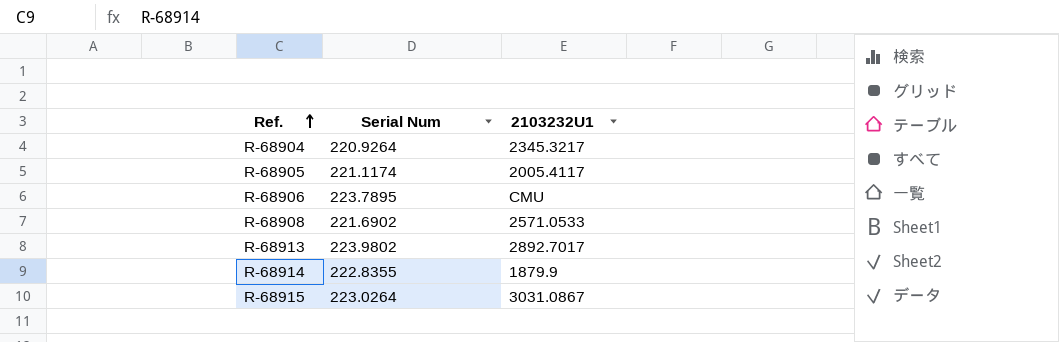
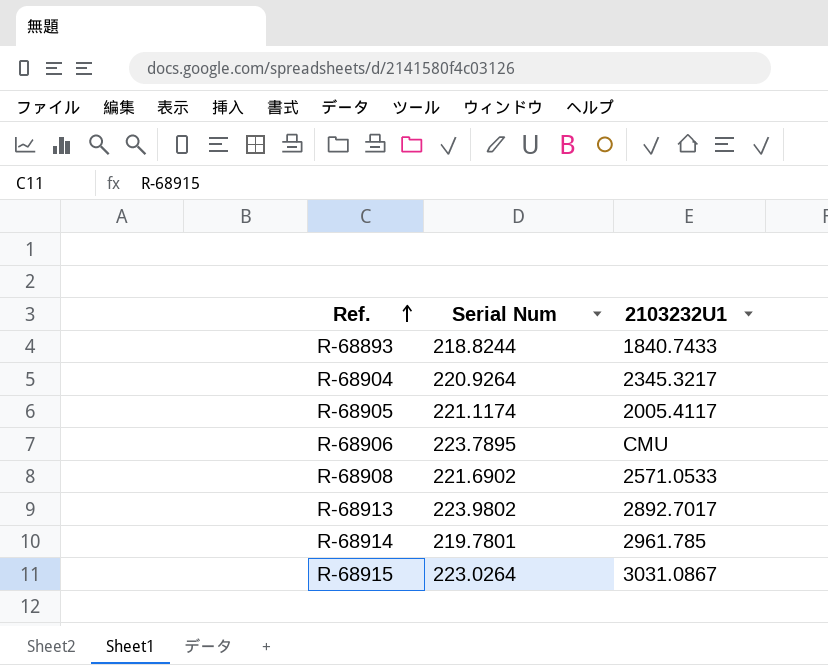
row R-68893: none -> 218.8244 | 1840.7433
R-68914 | Serial Num: 222.8355 -> 219.7801
R-68914 | 2103232U1: 1879.9 -> 2961.785

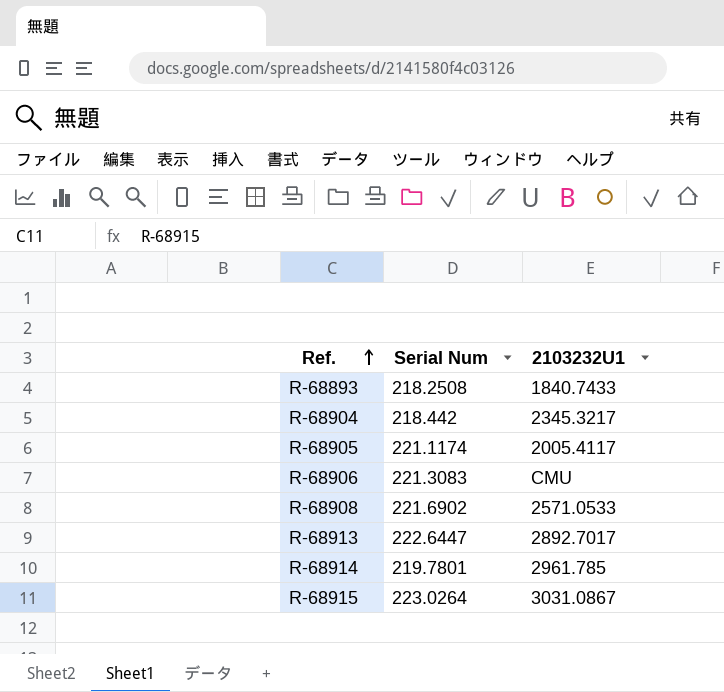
R-68893 | Serial Num: 218.8244 -> 218.2508
R-68904 | Serial Num: 220.9264 -> 218.442
R-68906 | Serial Num: 223.7895 -> 221.3083
R-68913 | Serial Num: 223.9802 -> 222.6447

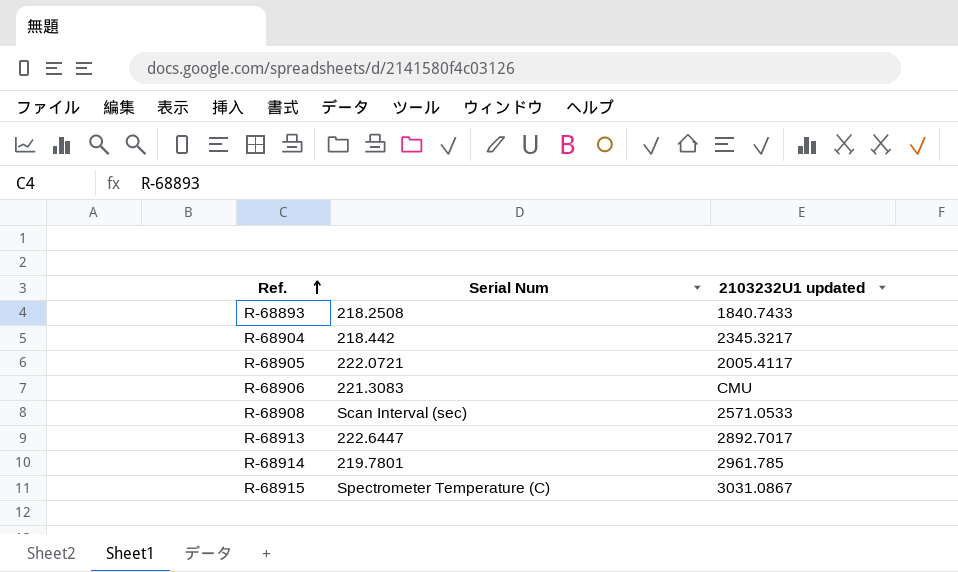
column name: 2103232U1 -> 2103232U1 updated
R-68905 | Serial Num: 221.1174 -> 222.0721
R-68908 | Serial Num: 221.6902 -> Scan Interval (sec)
R-68915 | Serial Num: 223.0264 -> Spectrometer Temperature (C)

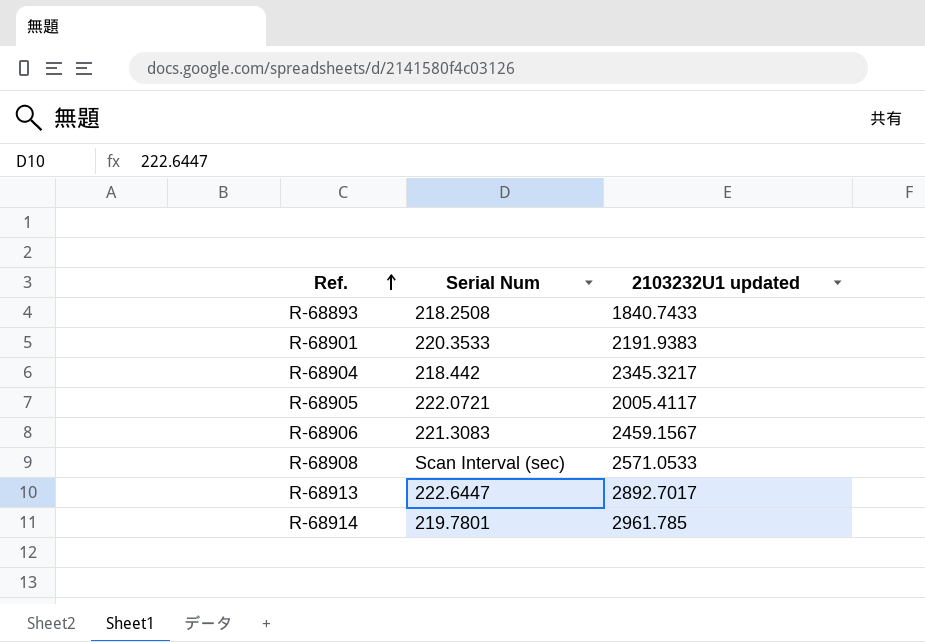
row R-68915: Spectrometer Temperature (C) | 3031.0867 -> none
row R-68901: none -> 220.3533 | 2191.9383
R-68906 | 2103232U1 updated: CMU -> 2459.1567

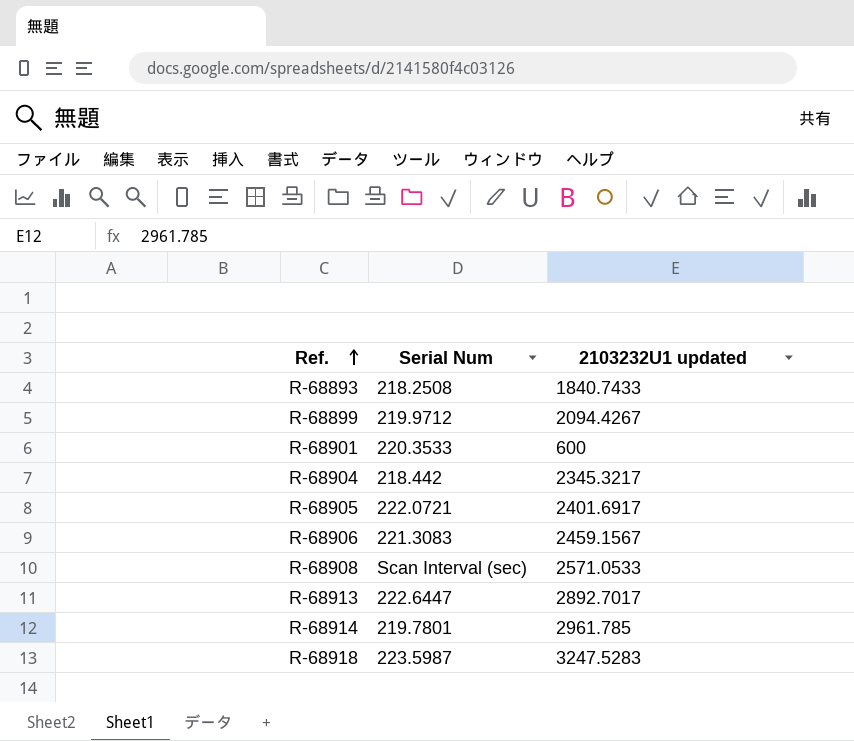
row R-68899: none -> 219.9712 | 2094.4267
R-68901 | 2103232U1 updated: 2191.9383 -> 600
R-68905 | 2103232U1 updated: 2005.4117 -> 2401.6917
row R-68918: none -> 223.5987 | 3247.5283

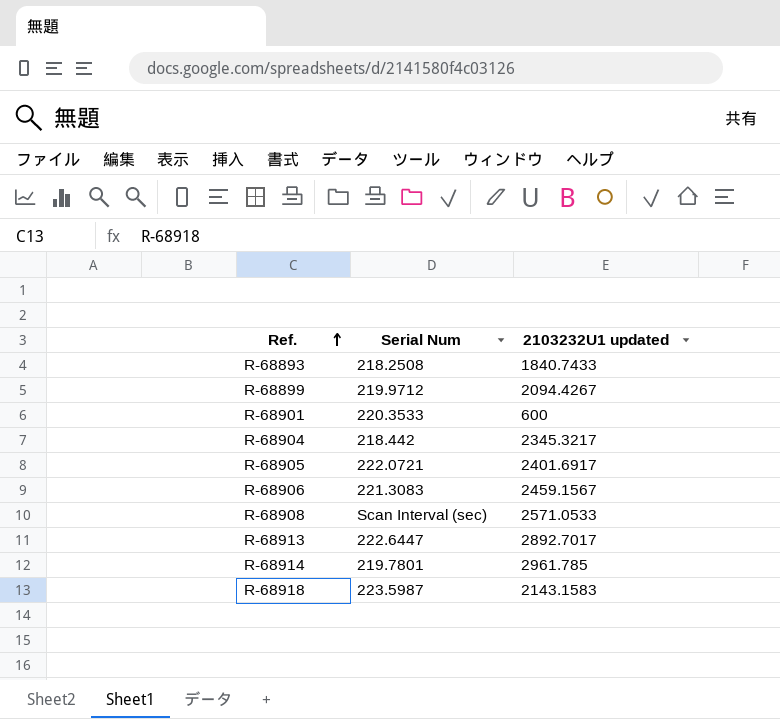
R-68918 | 2103232U1 updated: 3247.5283 -> 2143.1583

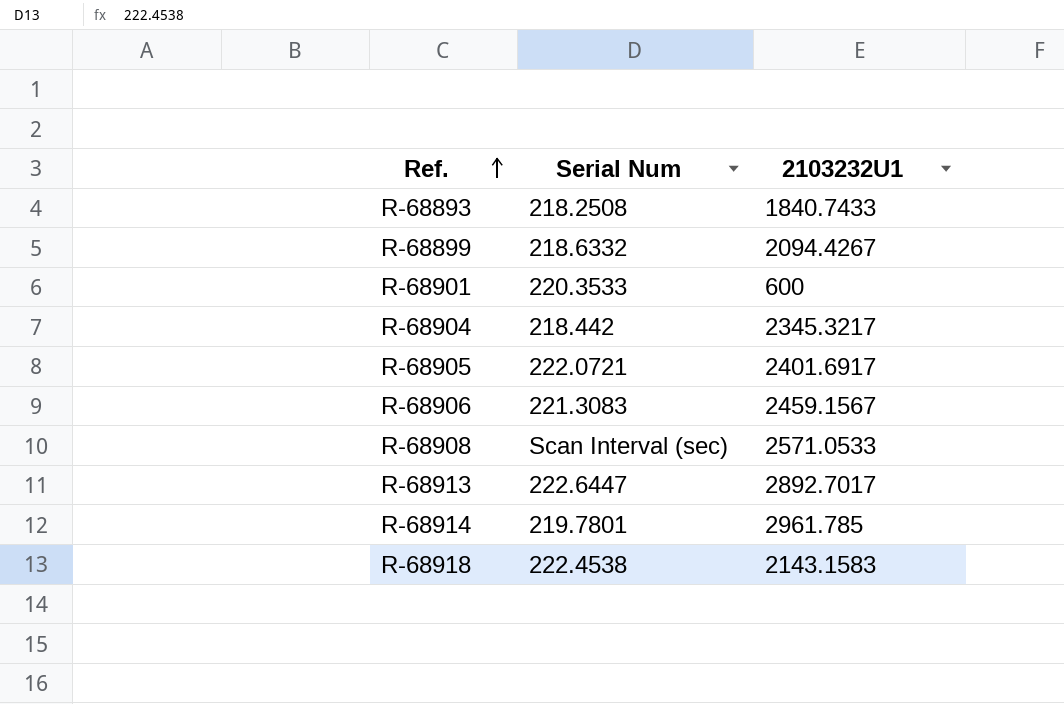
column name: 2103232U1 updated -> 2103232U1
R-68899 | Serial Num: 219.9712 -> 218.6332
R-68918 | Serial Num: 223.5987 -> 222.4538

